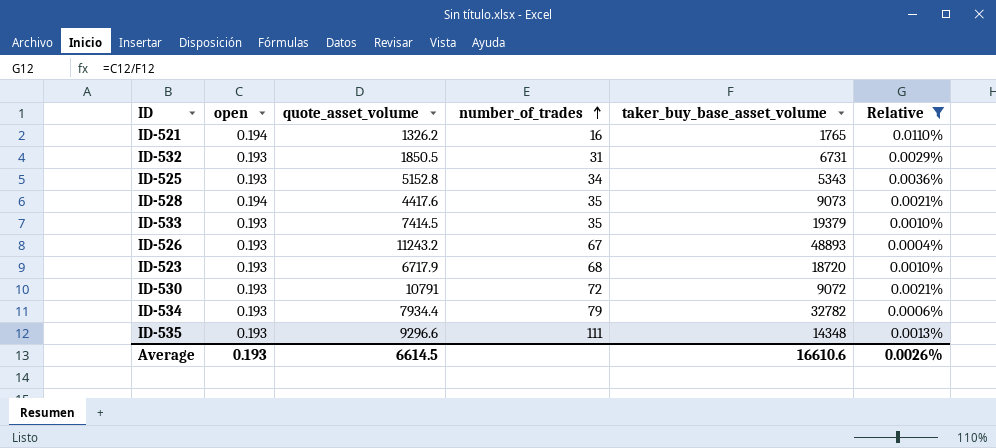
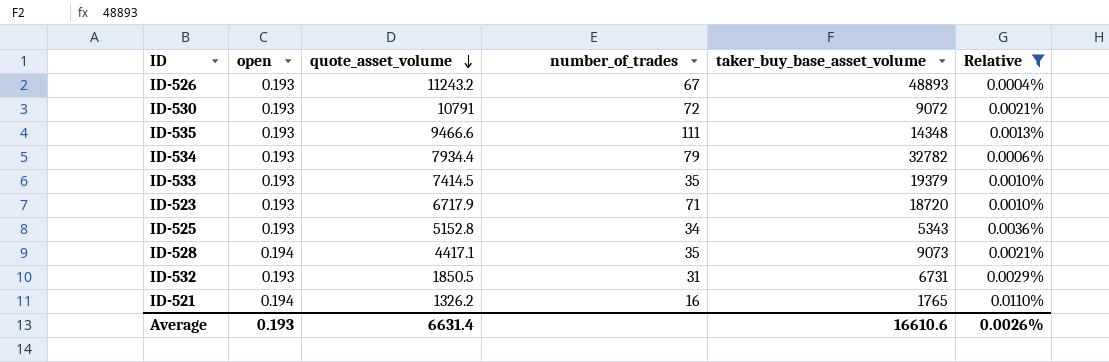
row order: number_of_trades ascending -> quote_asset_volume descending
ID-535 | quote_asset_volume: 9296.6 -> 9466.6
ID-523 | number_of_trades: 68 -> 71
ID-528 | quote_asset_volume: 4417.6 -> 4417.1
Average | quote_asset_volume: 6614.5 -> 6631.4

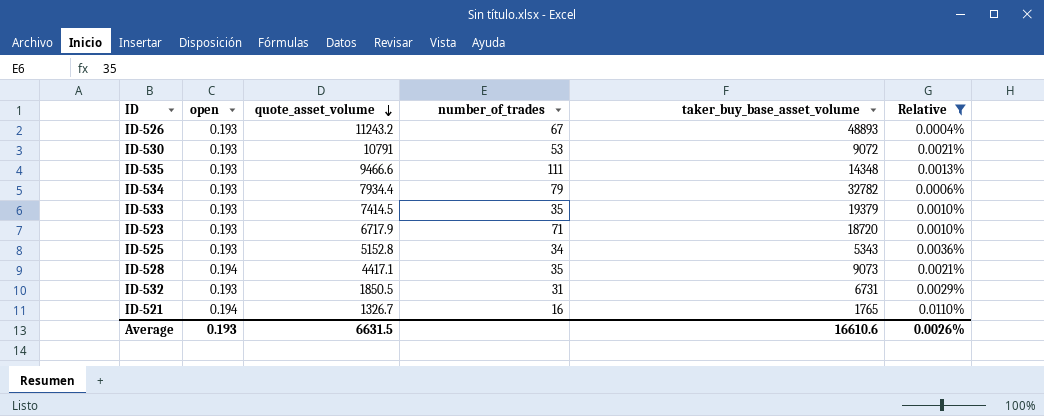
ID-530 | number_of_trades: 72 -> 53
ID-521 | quote_asset_volume: 1326.2 -> 1326.7
Average | quote_asset_volume: 6631.4 -> 6631.5

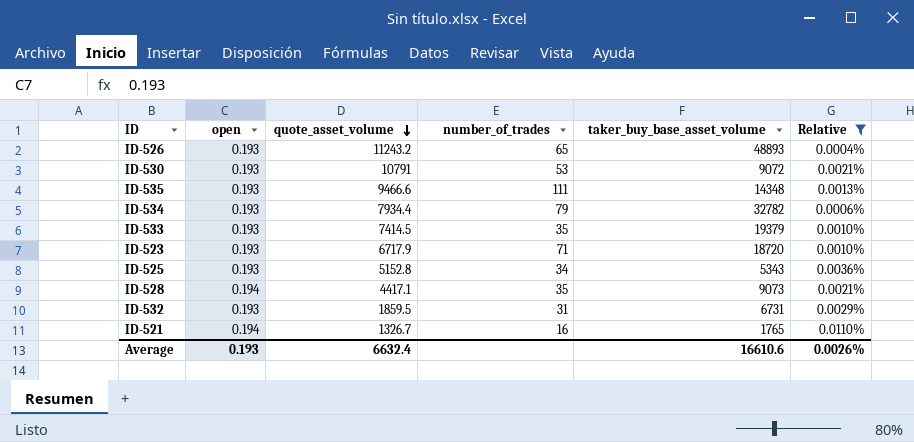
ID-526 | number_of_trades: 67 -> 65
ID-532 | quote_asset_volume: 1850.5 -> 1859.5
Average | quote_asset_volume: 6631.5 -> 6632.4

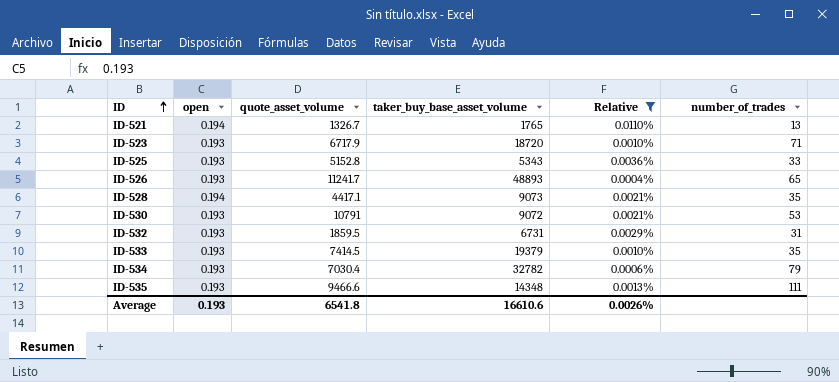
row order: quote_asset_volume descending -> ID ascending
column number_of_trades | position: 4 -> 6
ID-521 | number_of_trades: 16 -> 13
ID-525 | number_of_trades: 34 -> 33
ID-526 | quote_asset_volume: 11243.2 -> 11241.7
ID-534 | quote_asset_volume: 7934.4 -> 7030.4
Average | quote_asset_volume: 6632.4 -> 6541.8

